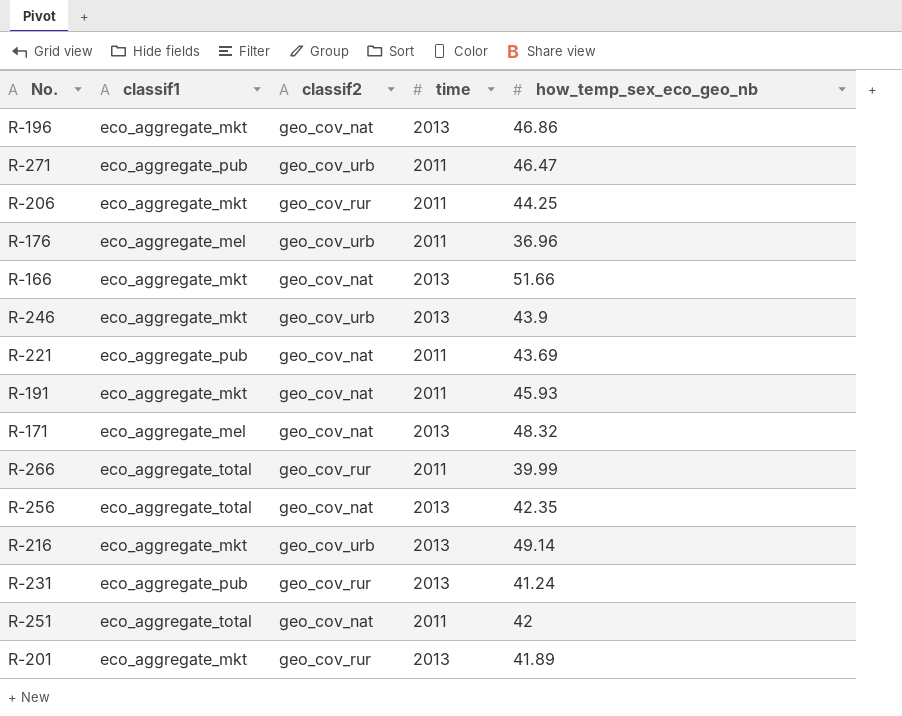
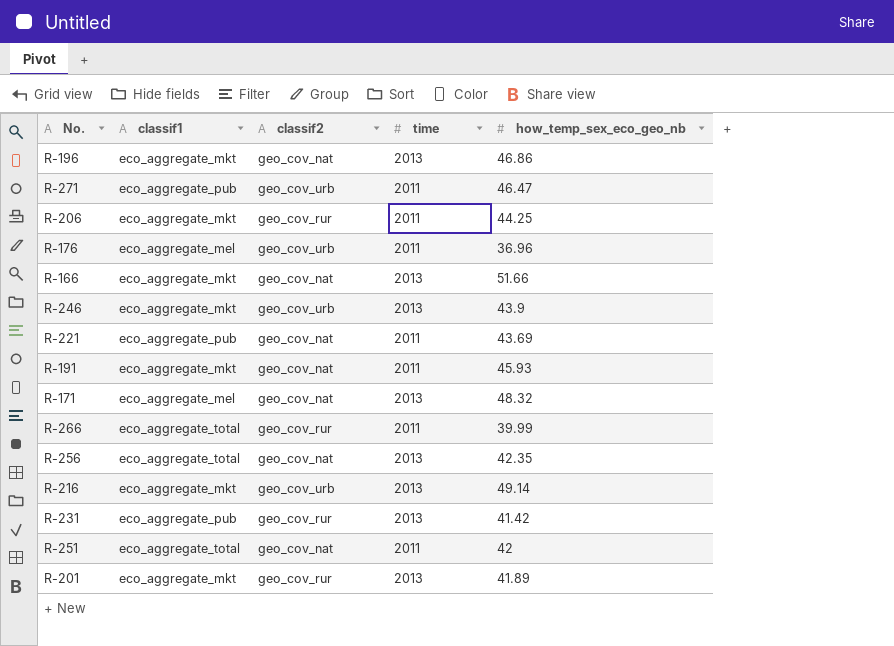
R-231 | how_temp_sex_eco_geo_nb: 41.24 -> 41.42

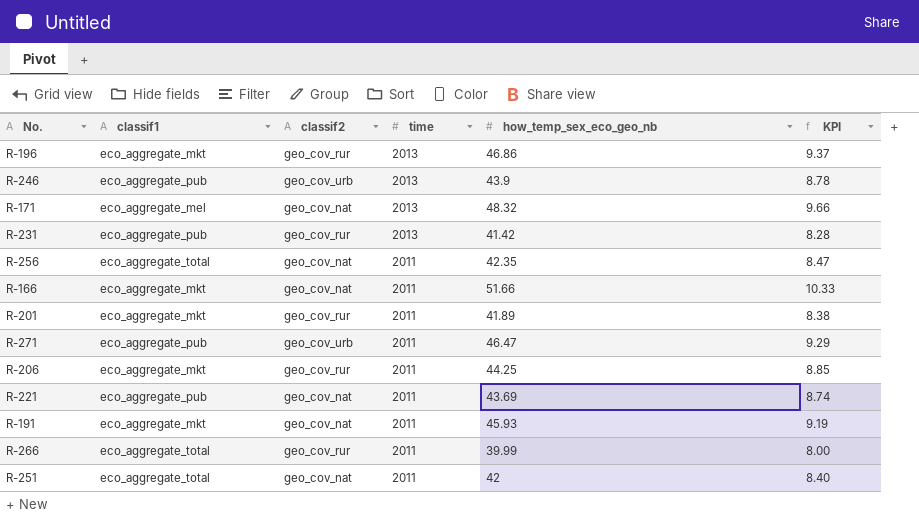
row order: none -> time descending
column KPI | formula: none -> [how_temp_sex_eco_geo_nb] * 0.2
row R-176: eco_aggregate_mel | geo_cov_urb | 2011 | 36.96 -> none
row R-216: eco_aggregate_mkt | geo_cov_urb | 2013 | 49.14 -> none
R-196 | classif2: geo_cov_nat -> geo_cov_rur
R-246 | classif1: eco_aggregate_mkt -> eco_aggregate_pub
R-256 | time: 2013 -> 2011
R-166 | time: 2013 -> 2011
R-201 | time: 2013 -> 2011

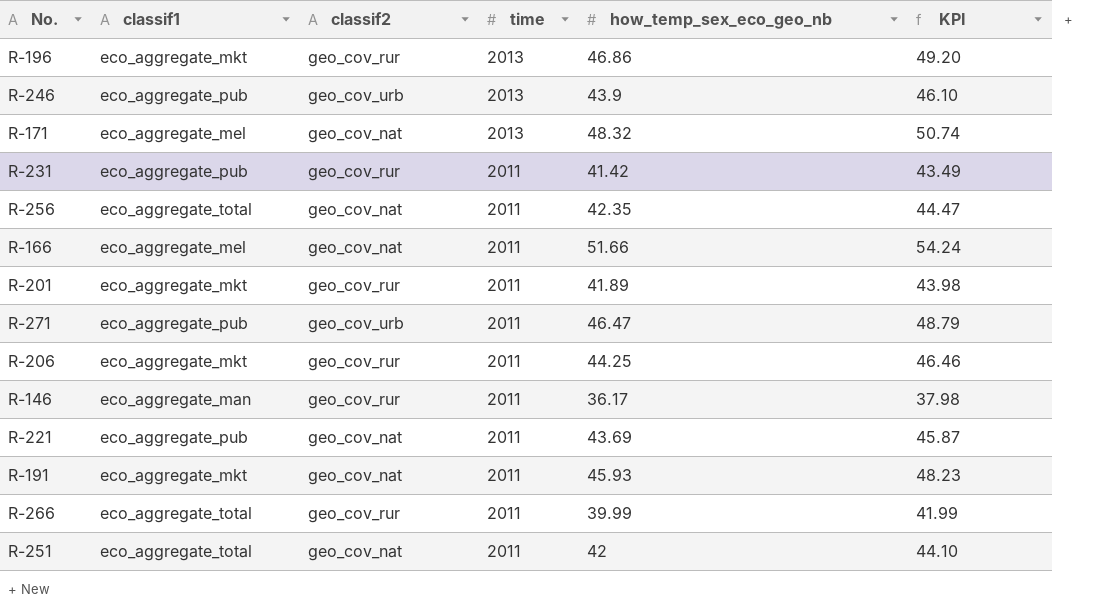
column KPI | formula: [how_temp_sex_eco_geo_nb] * 0.2 -> [how_temp_sex_eco_geo_nb] * 1.05
R-231 | time: 2013 -> 2011
R-166 | classif1: eco_aggregate_mkt -> eco_aggregate_mel
row R-146: none -> eco_aggregate_man | geo_cov_rur | 2011 | 36.17 | 37.98

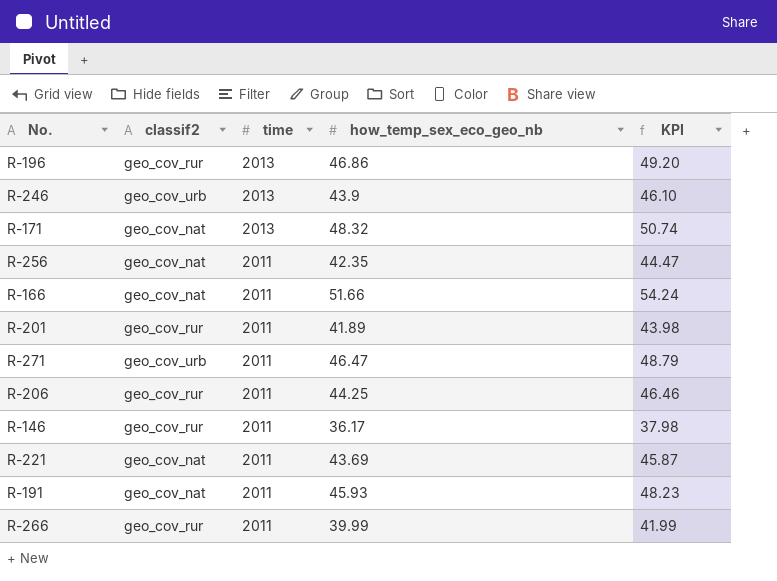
column classif1 | position: 2 -> none
row R-231: eco_aggregate_pub | geo_cov_rur | 2011 | 41.42 | 43.49 -> none
row R-251: eco_aggregate_total | geo_cov_nat | 2011 | 42 | 44.10 -> none

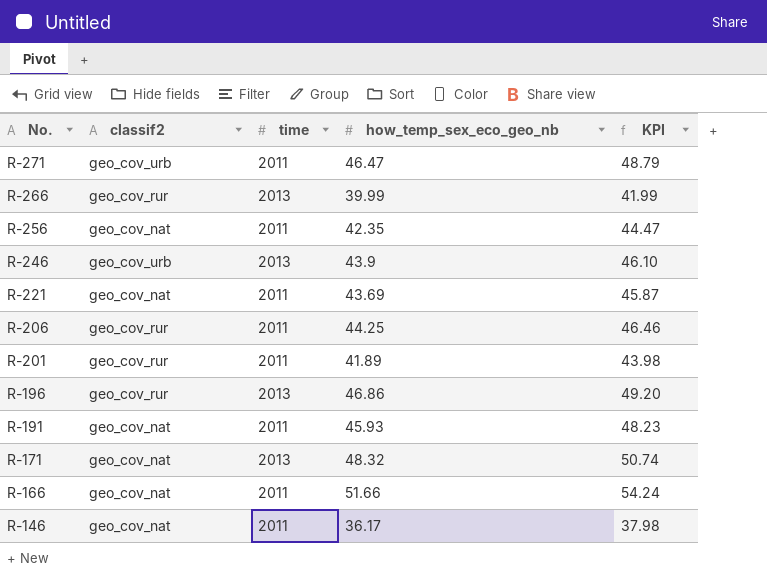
row order: time descending -> No. descending
R-266 | time: 2011 -> 2013
R-146 | classif2: geo_cov_rur -> geo_cov_nat

